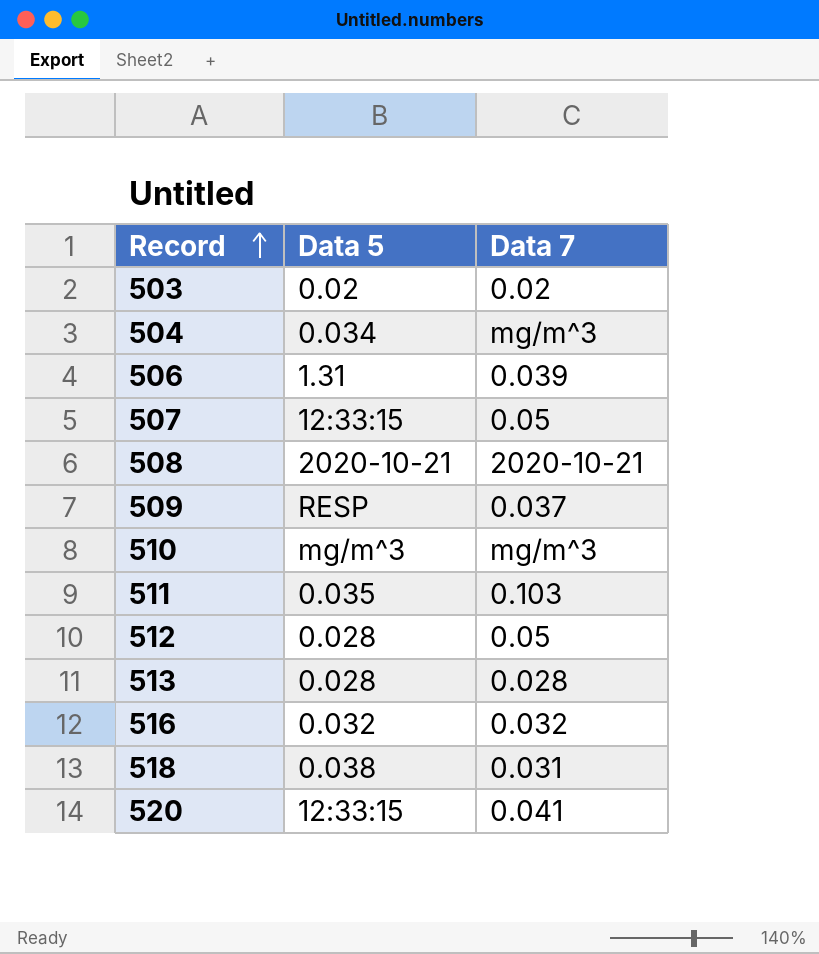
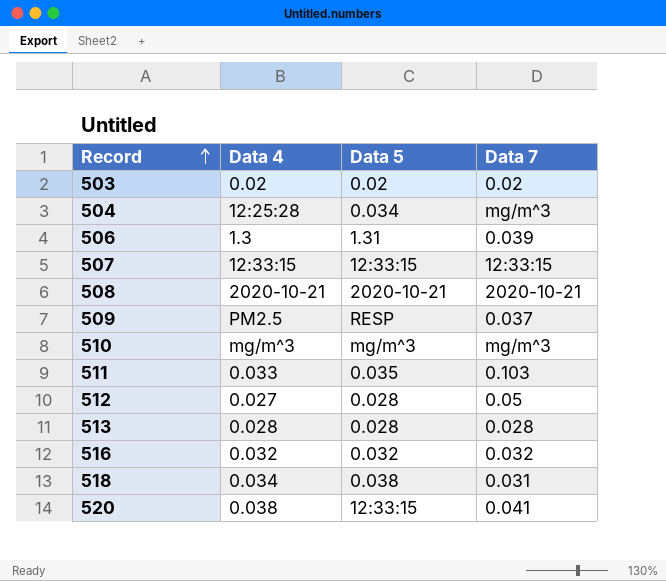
column Data 4 | position: none -> 2
507 | Data 7: 0.05 -> 12:33:15

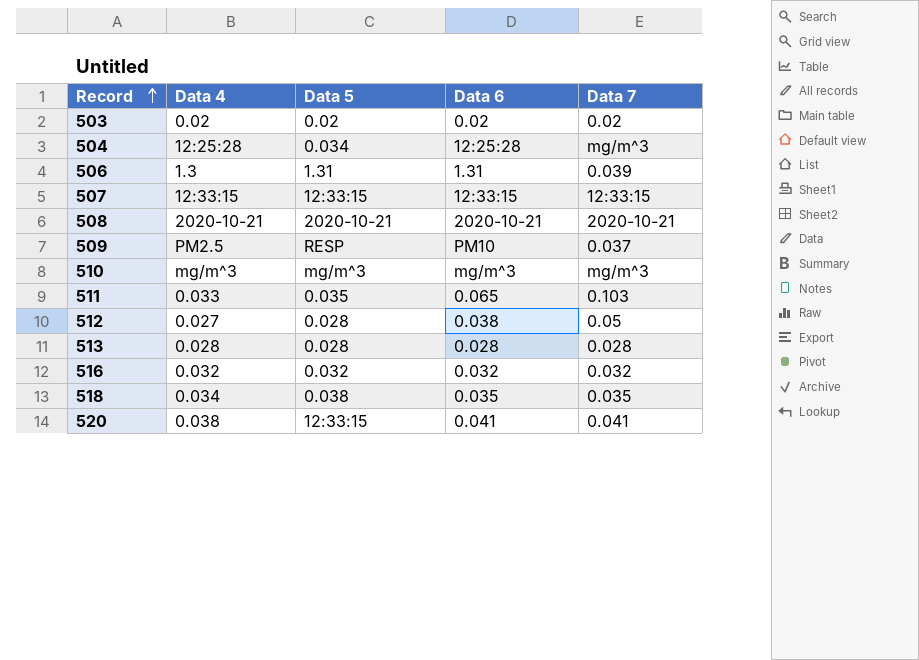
column Data 6 | position: none -> 4
518 | Data 7: 0.031 -> 0.035

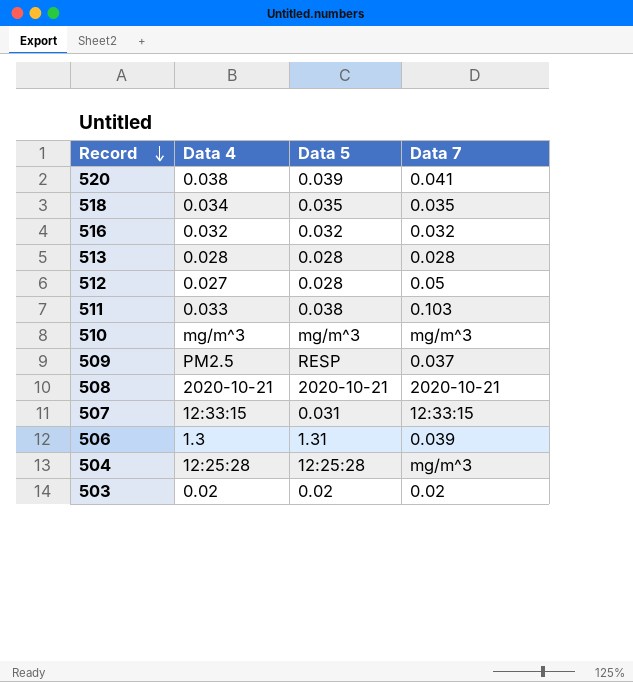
row order: Record ascending -> Record descending
column Data 6 | position: 4 -> none
520 | Data 5: 12:33:15 -> 0.039
518 | Data 5: 0.038 -> 0.035
511 | Data 5: 0.035 -> 0.038
507 | Data 5: 12:33:15 -> 0.031
504 | Data 5: 0.034 -> 12:25:28

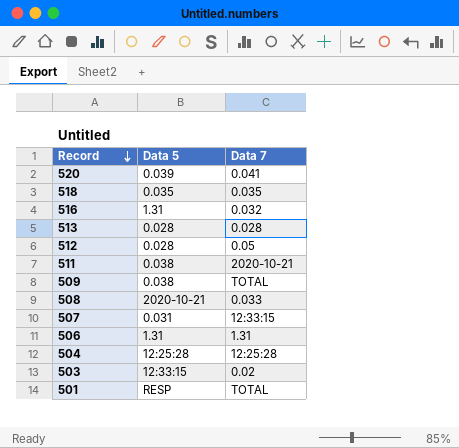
column Data 4 | position: 2 -> none
row 510: mg/m^3 | mg/m^3 | mg/m^3 -> none
516 | Data 5: 0.032 -> 1.31
511 | Data 7: 0.103 -> 2020-10-21
509 | Data 5: RESP -> 0.038
509 | Data 7: 0.037 -> TOTAL
508 | Data 7: 2020-10-21 -> 0.033
506 | Data 7: 0.039 -> 1.31
504 | Data 7: mg/m^3 -> 12:25:28
503 | Data 5: 0.02 -> 12:33:15
row 501: none -> RESP | TOTAL

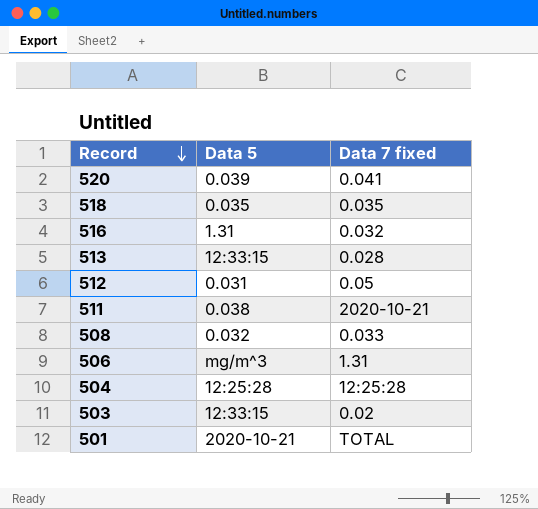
column name: Data 7 -> Data 7 fixed
row 509: 0.038 | TOTAL -> none
row 507: 0.031 | 12:33:15 -> none
513 | Data 5: 0.028 -> 12:33:15
512 | Data 5: 0.028 -> 0.031
508 | Data 5: 2020-10-21 -> 0.032
506 | Data 5: 1.31 -> mg/m^3
501 | Data 5: RESP -> 2020-10-21

